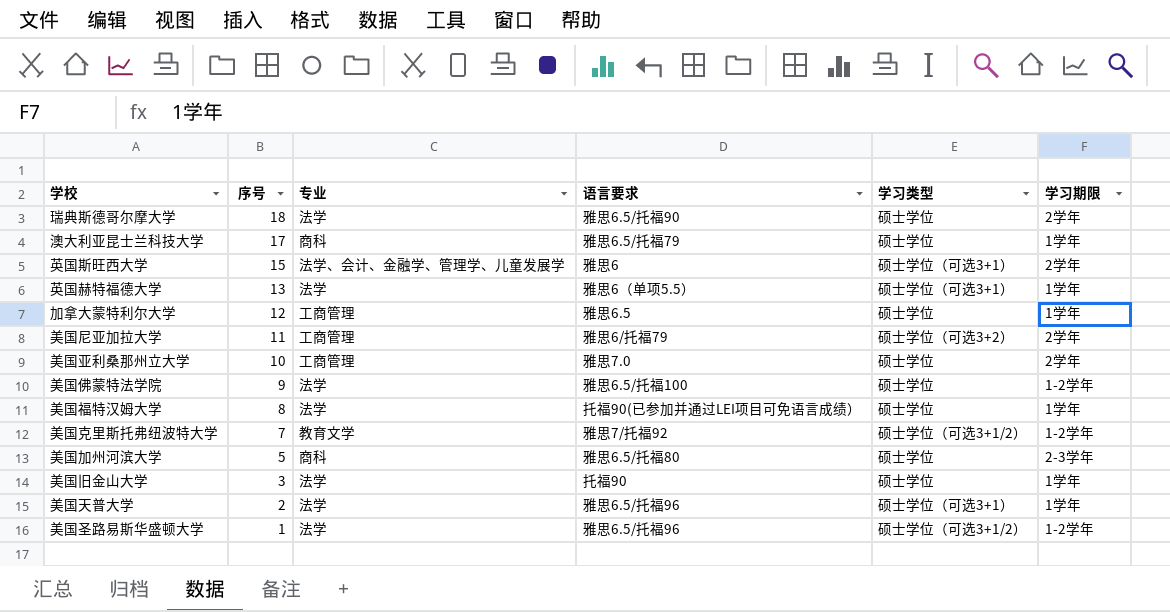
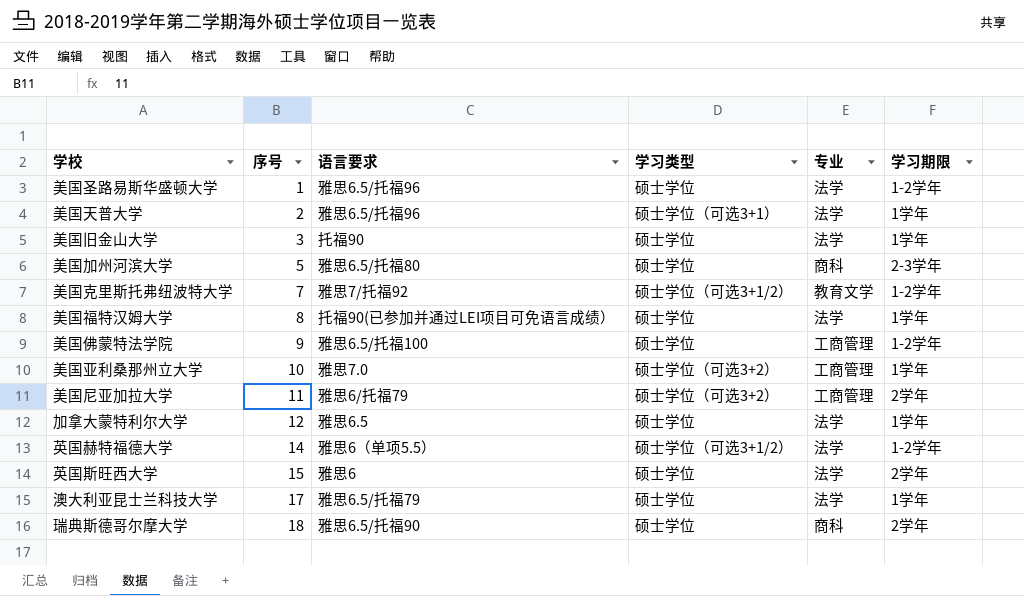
row order: 序号 descending -> 序号 ascending
column 专业 | position: 3 -> 5
美国圣路易斯华盛顿大学 | 学习类型: 硕士学位（可选3+1/2） -> 硕士学位
美国佛蒙特法学院 | 专业: 法学 -> 工商管理
美国亚利桑那州立大学 | 学习类型: 硕士学位 -> 硕士学位（可选3+2）
美国亚利桑那州立大学 | 学习期限: 2学年 -> 1学年
加拿大蒙特利尔大学 | 专业: 工商管理 -> 法学
英国赫特福德大学 | 序号: 13 -> 14
英国赫特福德大学 | 学习类型: 硕士学位（可选3+1） -> 硕士学位（可选3+1/2）
英国赫特福德大学 | 学习期限: 1学年 -> 1-2学年
英国斯旺西大学 | 学习类型: 硕士学位（可选3+1） -> 硕士学位
英国斯旺西大学 | 专业: 法学、会计、金融学、管理学、儿童发展学 -> 法学
澳大利亚昆士兰科技大学 | 专业: 商科 -> 法学
瑞典斯德哥尔摩大学 | 专业: 法学 -> 商科

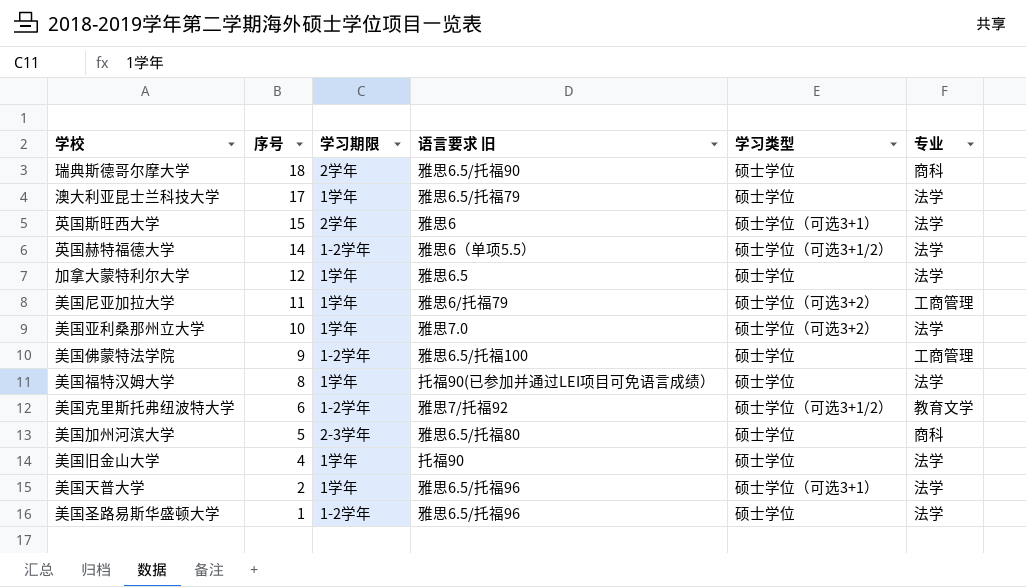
row order: 序号 ascending -> 序号 descending
column 学习期限 | position: 6 -> 3
column name: 语言要求 -> 语言要求 旧
英国斯旺西大学 | 学习类型: 硕士学位 -> 硕士学位（可选3+1）
美国尼亚加拉大学 | 学习期限: 2学年 -> 1学年
美国亚利桑那州立大学 | 专业: 工商管理 -> 法学
美国克里斯托弗纽波特大学 | 序号: 7 -> 6
美国旧金山大学 | 序号: 3 -> 4

